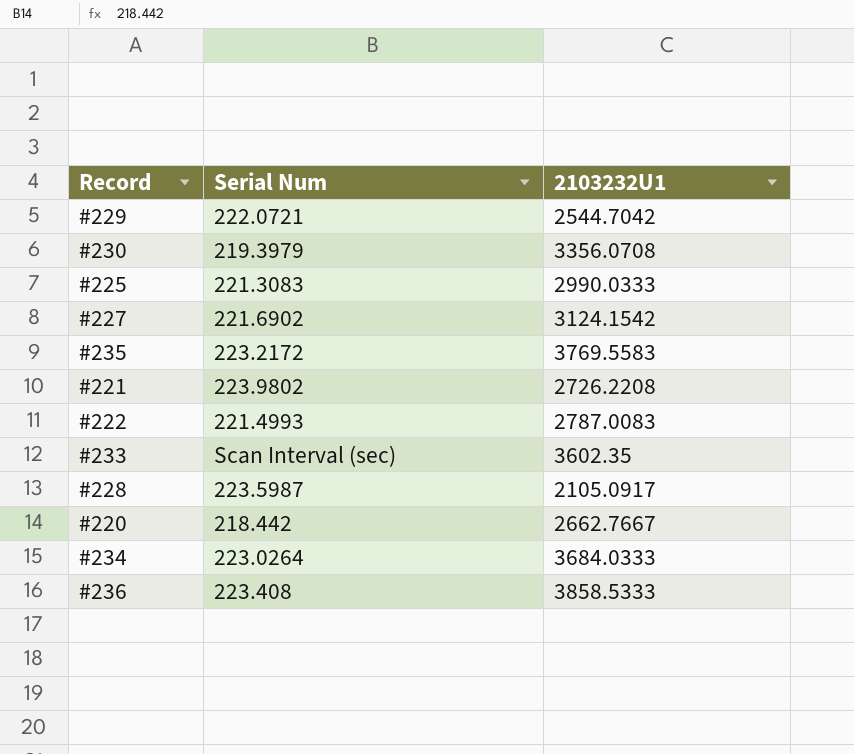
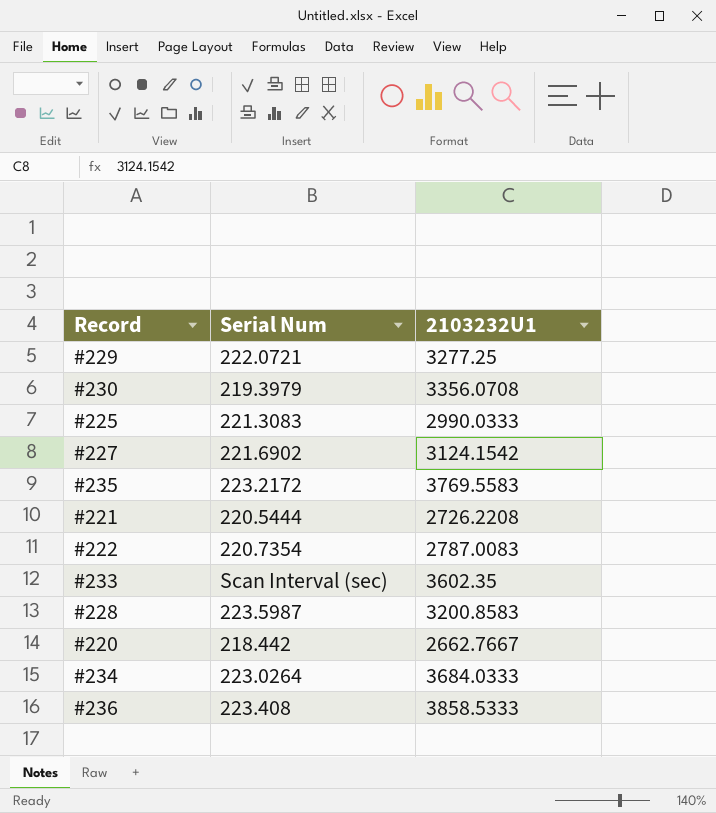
#229 | 2103232U1: 2544.7042 -> 3277.25
#221 | Serial Num: 223.9802 -> 220.5444
#222 | Serial Num: 221.4993 -> 220.7354
#228 | 2103232U1: 2105.0917 -> 3200.8583

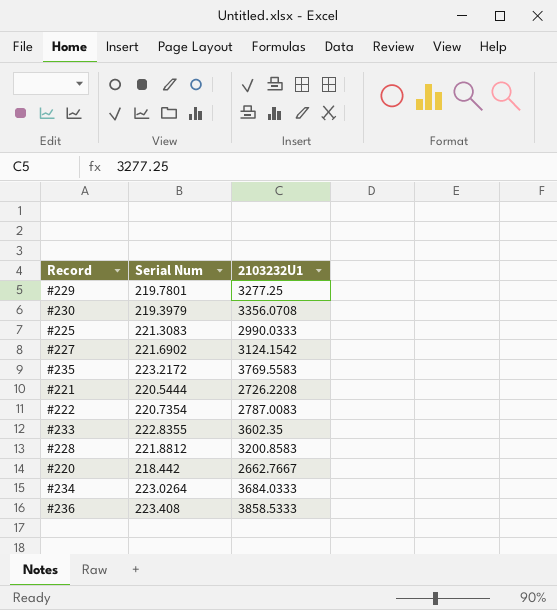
#229 | Serial Num: 222.0721 -> 219.7801
#233 | Serial Num: Scan Interval (sec) -> 222.8355
#228 | Serial Num: 223.5987 -> 221.8812

